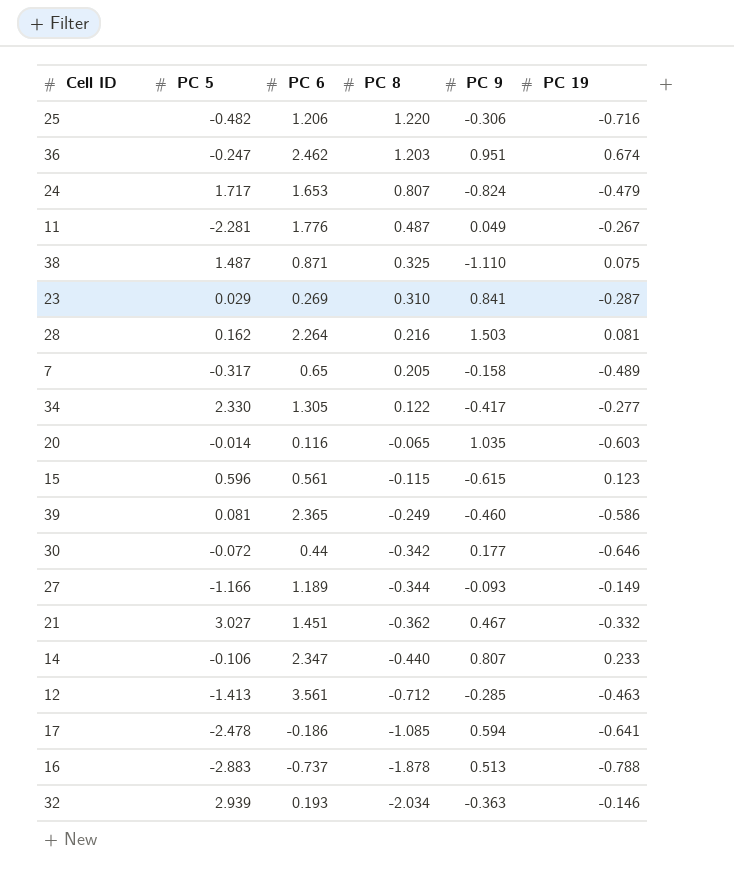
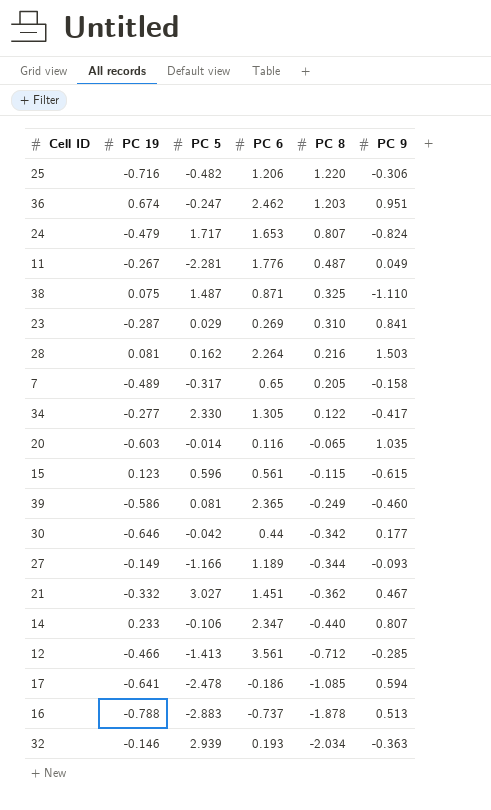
column PC 19 | position: 6 -> 2
30 | PC 5: -0.072 -> -0.042
12 | PC 19: -0.463 -> -0.466

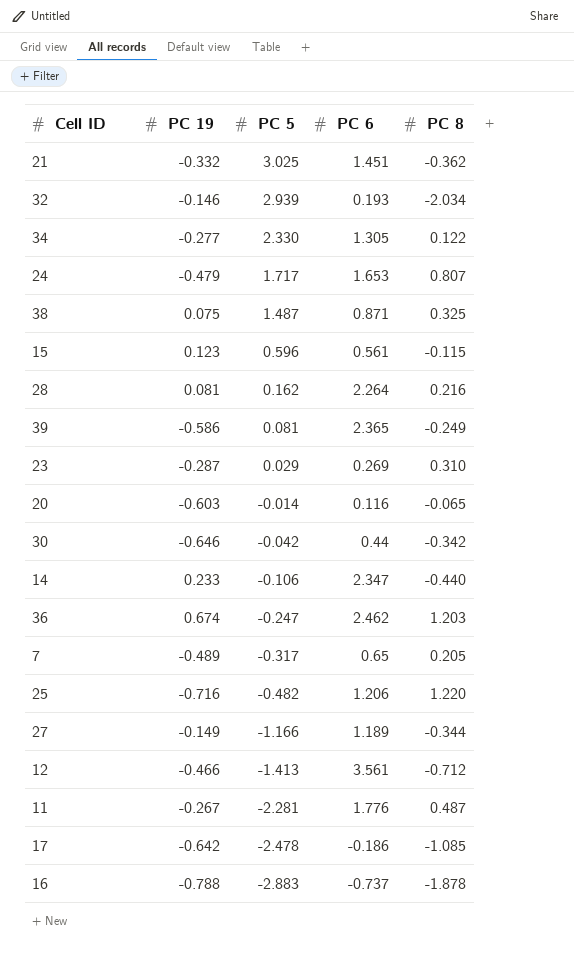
row order: PC 8 descending -> PC 5 descending
column PC 9 | position: 6 -> none
21 | PC 5: 3.027 -> 3.025
17 | PC 19: -0.641 -> -0.642

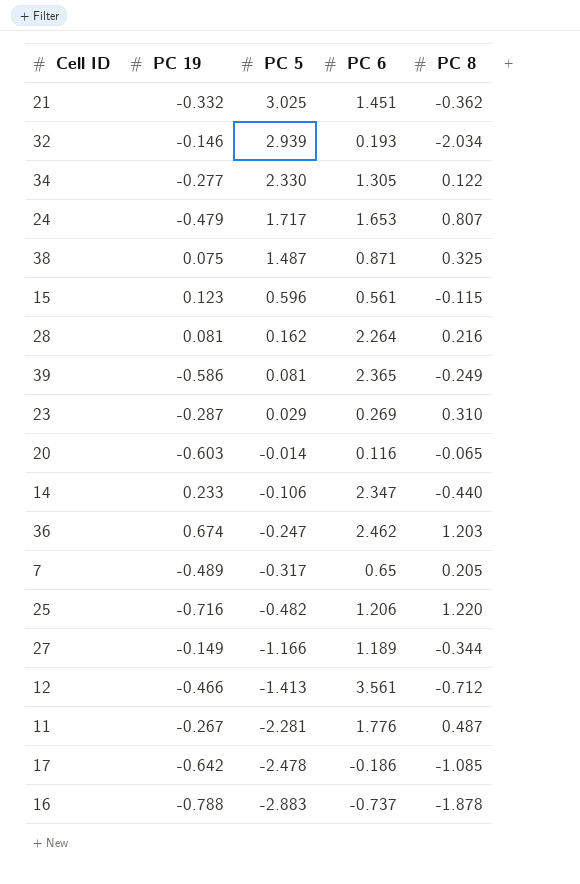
row 30: -0.646 | -0.042 | 0.44 | -0.342 -> none

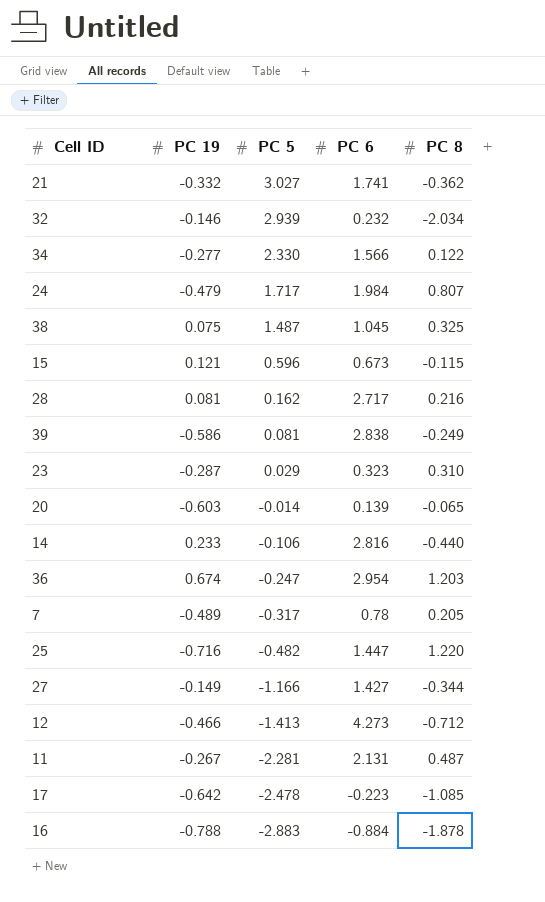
21 | PC 5: 3.025 -> 3.027
21 | PC 6: 1.451 -> 1.741
32 | PC 6: 0.193 -> 0.232
34 | PC 6: 1.305 -> 1.566
24 | PC 6: 1.653 -> 1.984
38 | PC 6: 0.871 -> 1.045
15 | PC 19: 0.123 -> 0.121
15 | PC 6: 0.561 -> 0.673
28 | PC 6: 2.264 -> 2.717
39 | PC 6: 2.365 -> 2.838
23 | PC 6: 0.269 -> 0.323
20 | PC 6: 0.116 -> 0.139
14 | PC 6: 2.347 -> 2.816
36 | PC 6: 2.462 -> 2.954
7 | PC 6: 0.65 -> 0.78
25 | PC 6: 1.206 -> 1.447
27 | PC 6: 1.189 -> 1.427
12 | PC 6: 3.561 -> 4.273
11 | PC 6: 1.776 -> 2.131
17 | PC 6: -0.186 -> -0.223
16 | PC 6: -0.737 -> -0.884

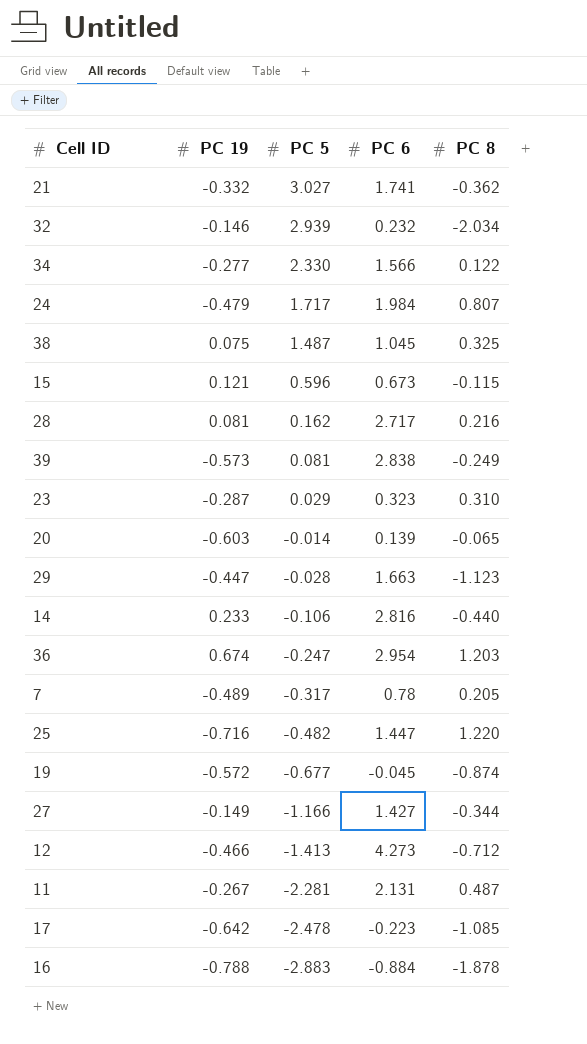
39 | PC 19: -0.586 -> -0.573
row 29: none -> -0.447 | -0.028 | 1.663 | -1.123
row 19: none -> -0.572 | -0.677 | -0.045 | -0.874

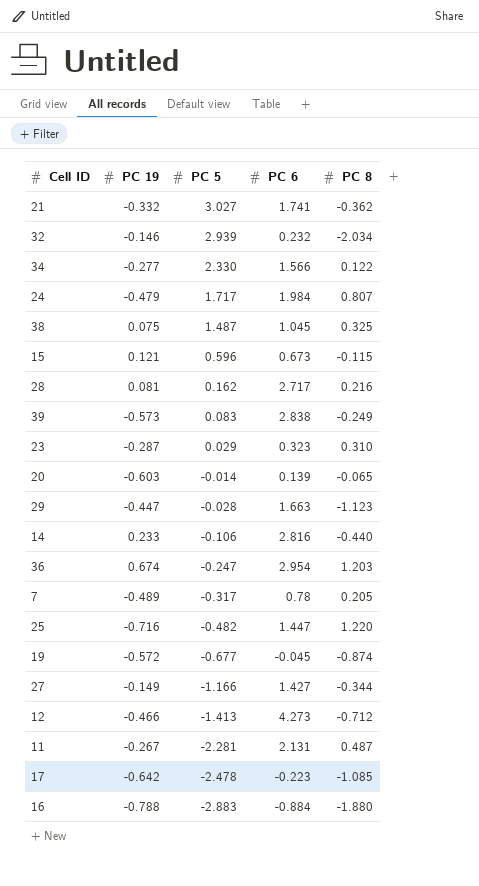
39 | PC 5: 0.081 -> 0.083
16 | PC 8: -1.878 -> -1.880

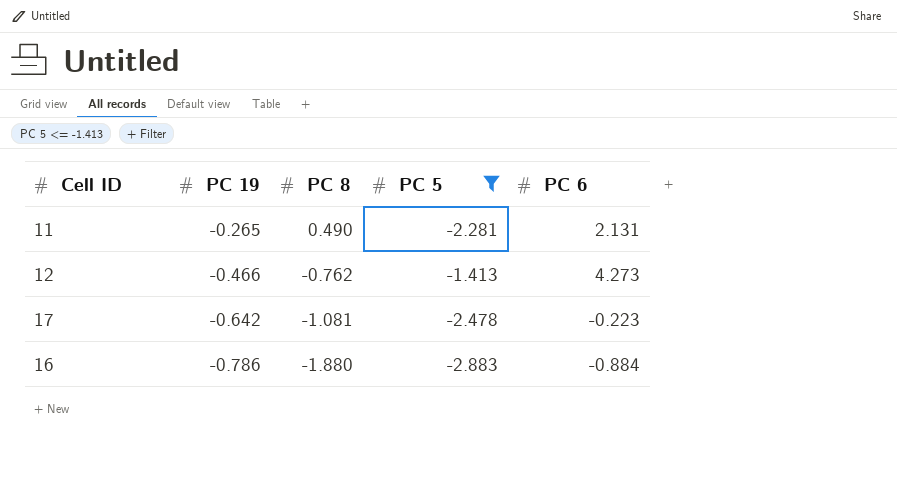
filter: none -> PC 5 <= -1.413
row order: PC 5 descending -> PC 19 descending
column PC 8 | position: 5 -> 3
11 | PC 19: -0.267 -> -0.265
11 | PC 8: 0.487 -> 0.490
12 | PC 8: -0.712 -> -0.762
17 | PC 8: -1.085 -> -1.081
16 | PC 19: -0.788 -> -0.786

